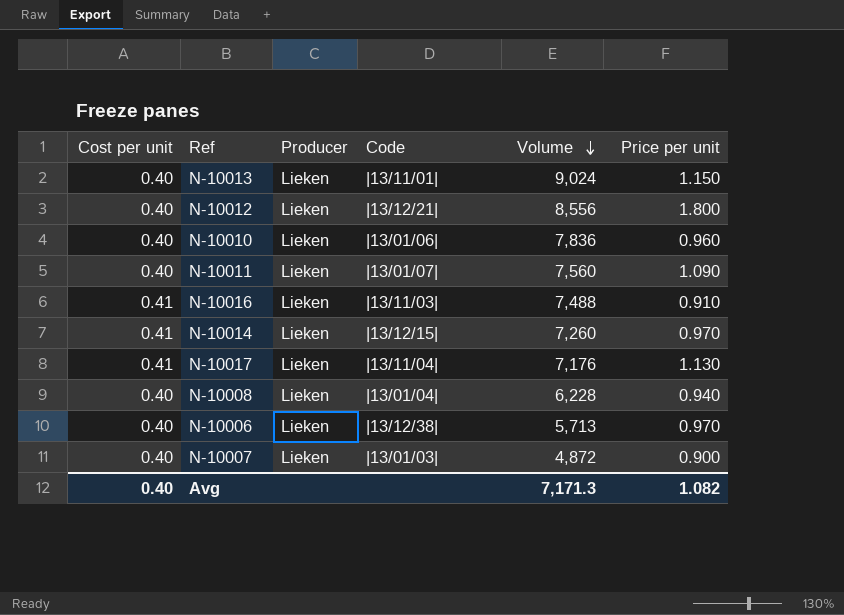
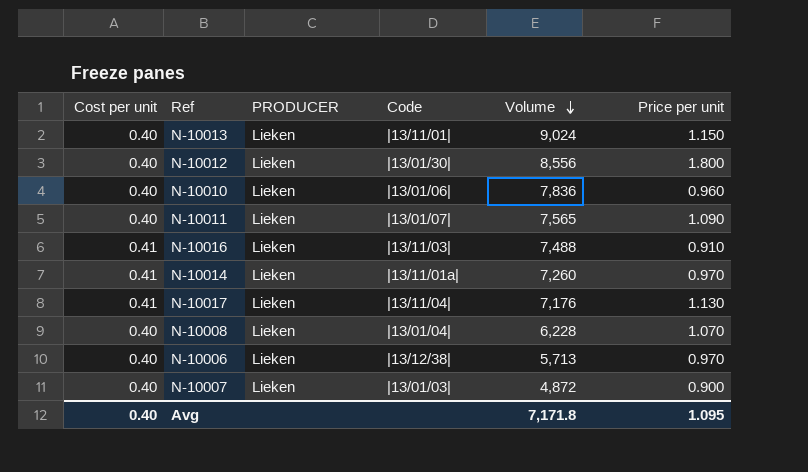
column name: Producer -> PRODUCER
N-10012 | Code: |13/12/21| -> |13/01/30|
N-10011 | Volume: 7,560 -> 7,565
N-10014 | Code: |13/12/15| -> |13/11/01a|
N-10008 | Price per unit: 0.940 -> 1.070
Avg | Volume: 7,171.3 -> 7,171.8
Avg | Price per unit: 1.082 -> 1.095

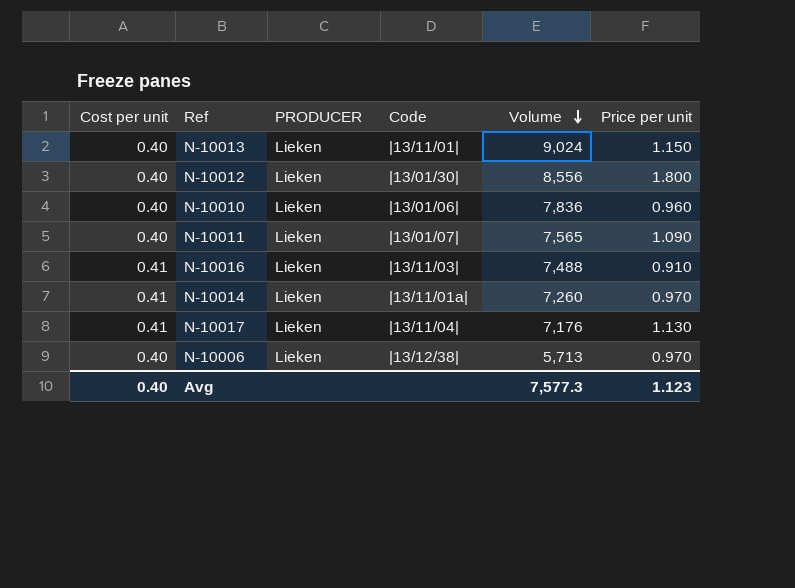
row N-10008: 0.40 | Lieken | |13/01/04| | 6,228 | 1.070 -> none
row N-10007: 0.40 | Lieken | |13/01/03| | 4,872 | 0.900 -> none
Avg | Volume: 7,171.8 -> 7,577.3
Avg | Price per unit: 1.095 -> 1.123

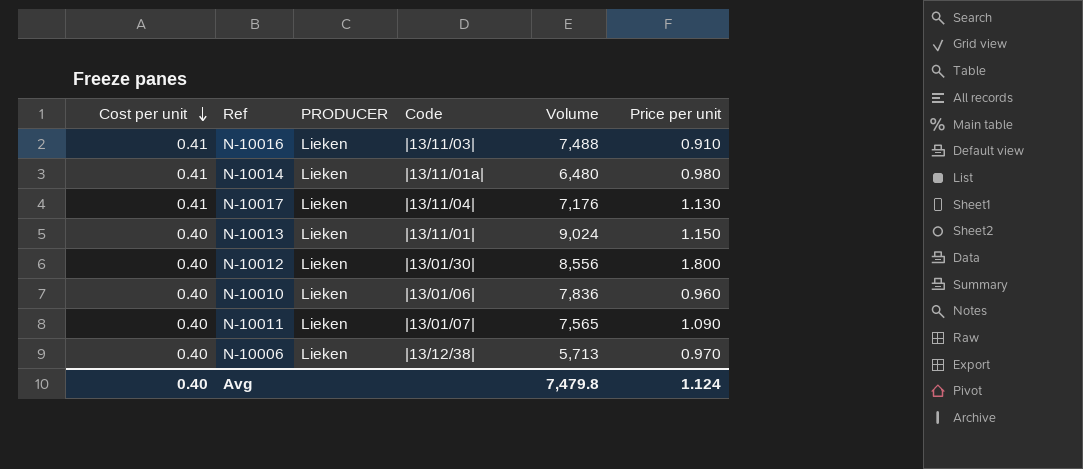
row order: Volume descending -> Cost per unit descending
N-10014 | Volume: 7,260 -> 6,480
N-10014 | Price per unit: 0.970 -> 0.980
Avg | Volume: 7,577.3 -> 7,479.8
Avg | Price per unit: 1.123 -> 1.124

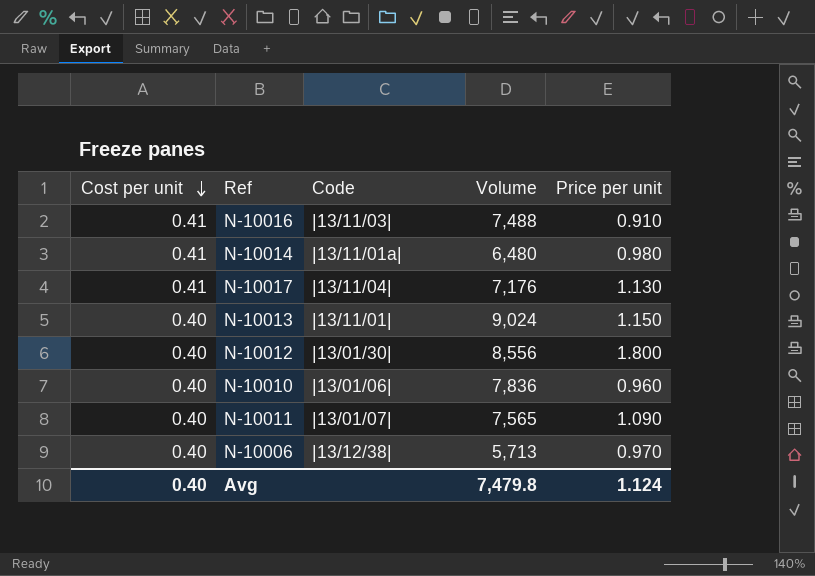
column PRODUCER | position: 3 -> none

